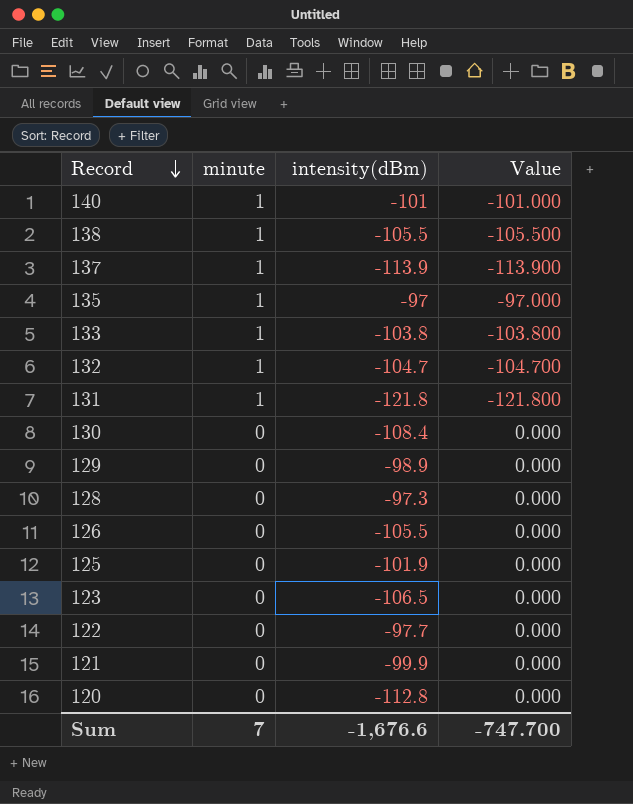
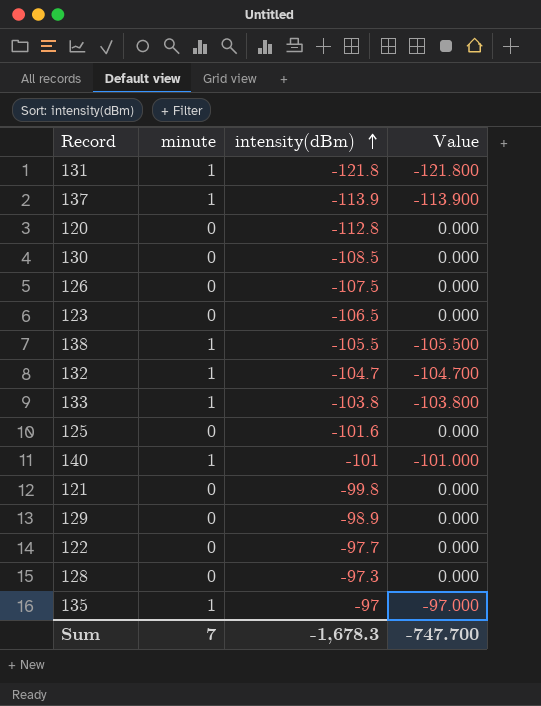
row order: Record descending -> intensity(dBm) ascending
130 | intensity(dBm): -108.4 -> -108.5
126 | intensity(dBm): -105.5 -> -107.5
125 | intensity(dBm): -101.9 -> -101.6
121 | intensity(dBm): -99.9 -> -99.8
Sum | intensity(dBm): -1,676.6 -> -1,678.3

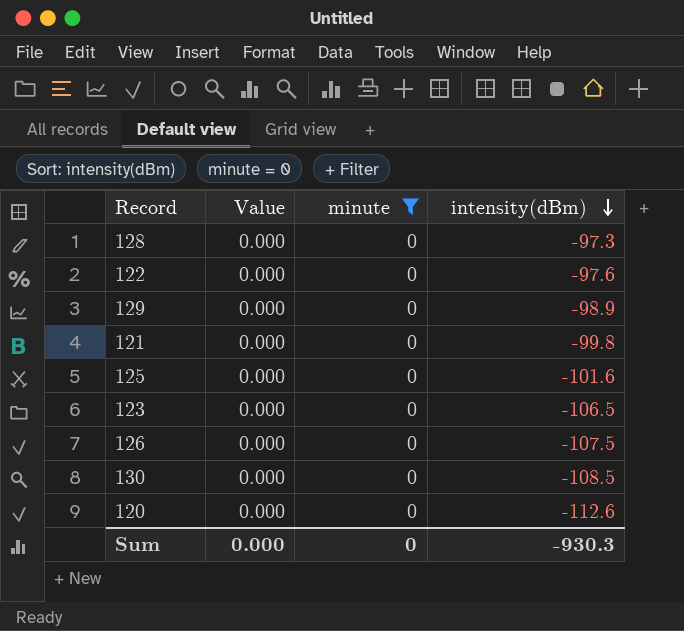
filter: none -> minute = 0
row order: intensity(dBm) ascending -> intensity(dBm) descending
column Value | position: 4 -> 2
122 | intensity(dBm): -97.7 -> -97.6
120 | intensity(dBm): -112.8 -> -112.6
Sum | Value: -747.700 -> 0.000
Sum | minute: 7 -> 0
Sum | intensity(dBm): -1,678.3 -> -930.3

